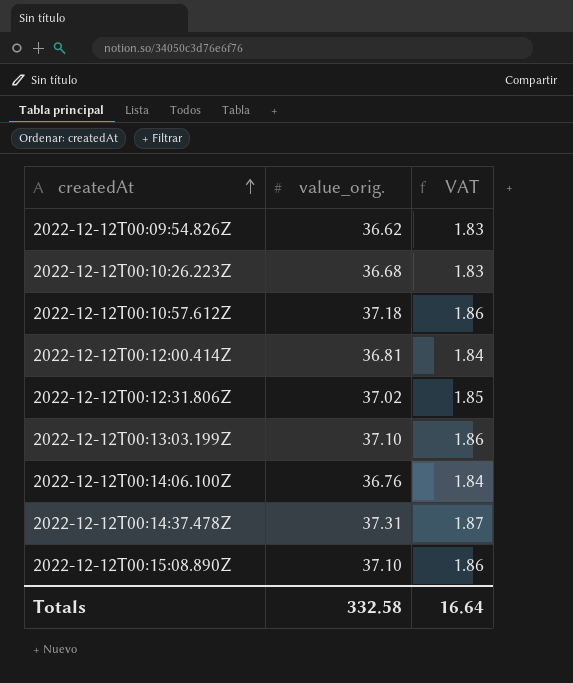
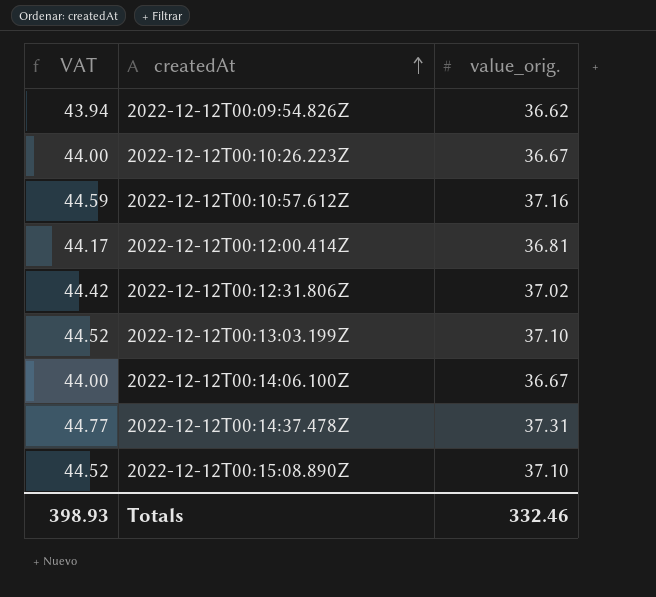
column VAT | formula: [value_orig.] * 0.05 -> [value_orig.] * 1.2
column VAT | position: 3 -> 1
2022-12-12T00:10:26.223Z | value_orig.: 36.68 -> 36.67
2022-12-12T00:10:57.612Z | value_orig.: 37.18 -> 37.16
2022-12-12T00:14:06.100Z | value_orig.: 36.76 -> 36.67
Totals | VAT: 16.64 -> 398.93
Totals | value_orig.: 332.58 -> 332.46

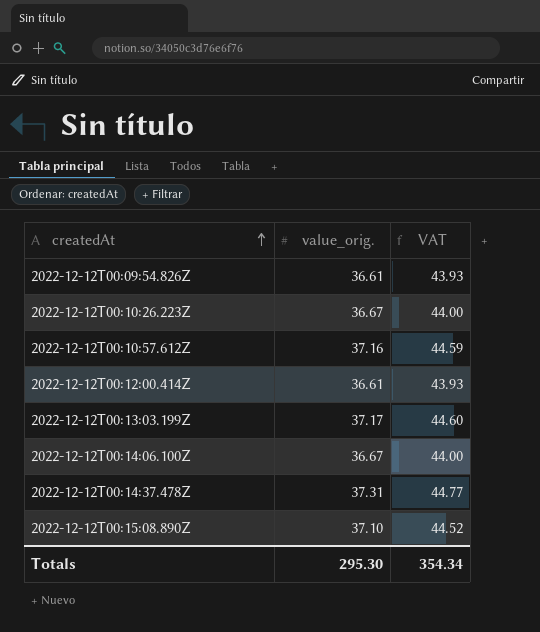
column VAT | position: 1 -> 3
row 2022-12-12T00:12:31.806Z: 44.42 | 37.02 -> none
2022-12-12T00:09:54.826Z | value_orig.: 36.62 -> 36.61
2022-12-12T00:09:54.826Z | VAT: 43.94 -> 43.93
2022-12-12T00:12:00.414Z | value_orig.: 36.81 -> 36.61
2022-12-12T00:12:00.414Z | VAT: 44.17 -> 43.93
2022-12-12T00:13:03.199Z | value_orig.: 37.10 -> 37.17
2022-12-12T00:13:03.199Z | VAT: 44.52 -> 44.60
Totals | value_orig.: 332.46 -> 295.30
Totals | VAT: 398.93 -> 354.34

